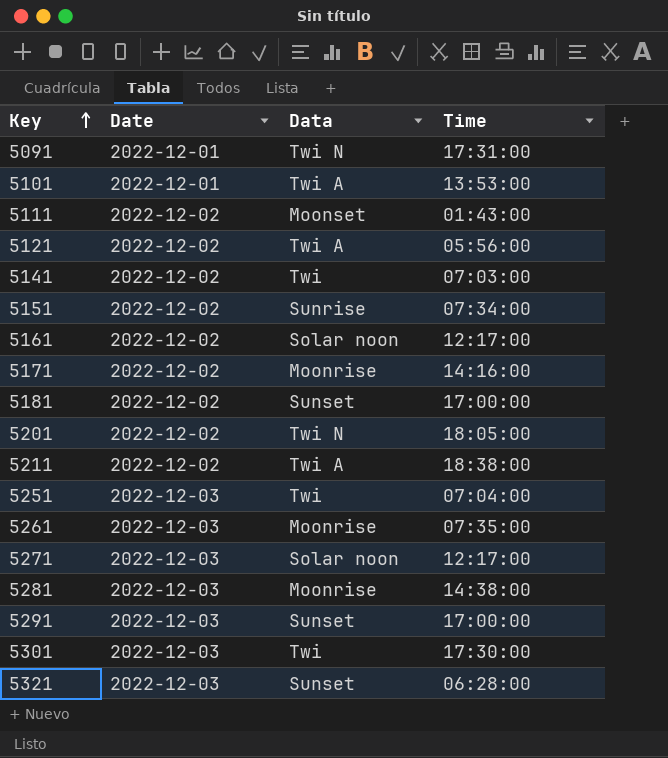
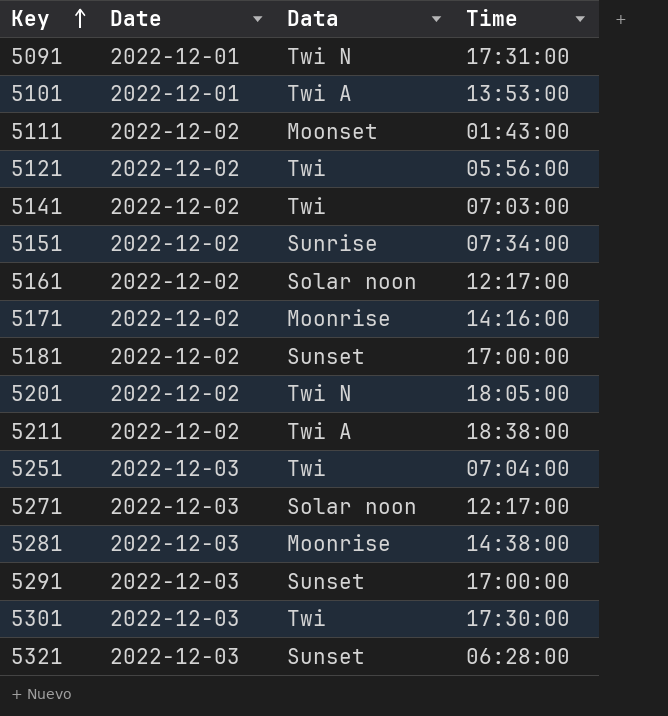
row 5261: 2022-12-03 | Moonrise | 07:35:00 -> none
5121 | Data: Twi A -> Twi

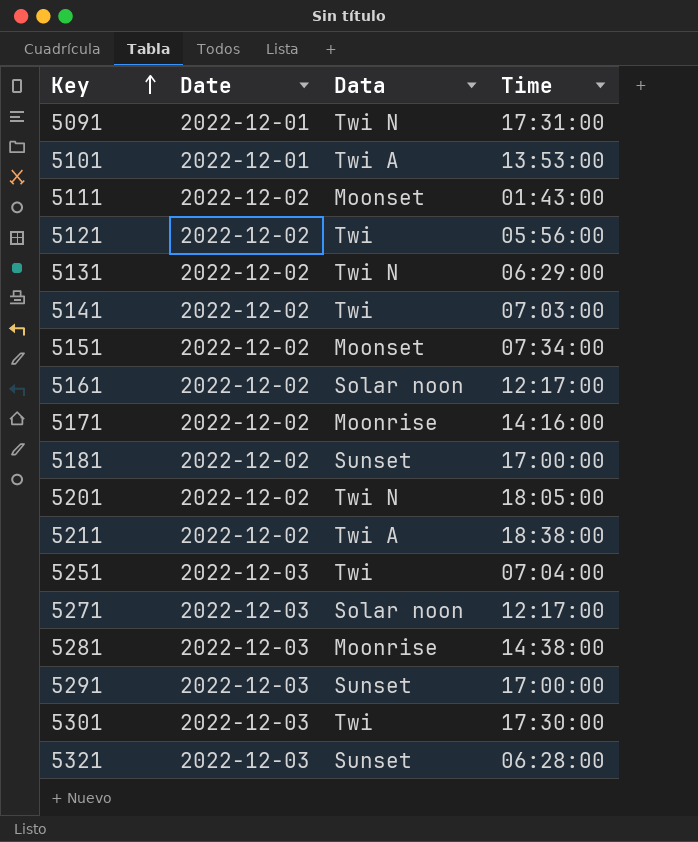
row 5131: none -> 2022-12-02 | Twi N | 06:29:00
5151 | Data: Sunrise -> Moonset

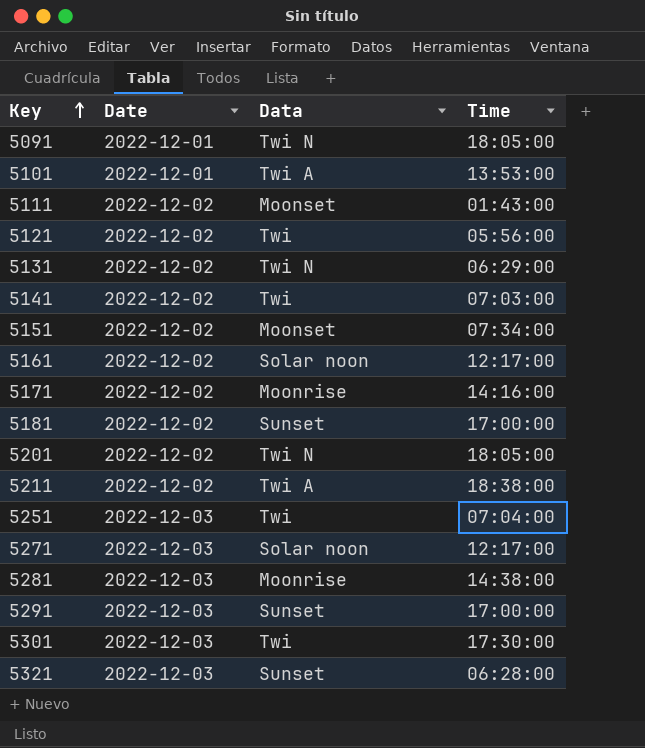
5091 | Time: 17:31:00 -> 18:05:00

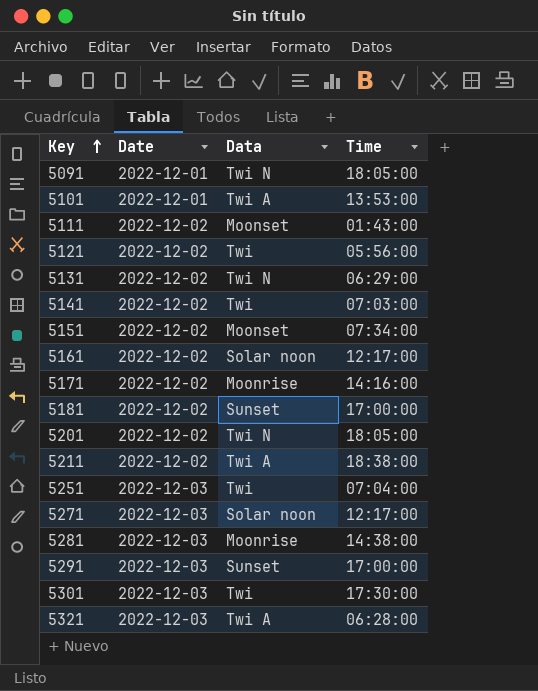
5321 | Data: Sunset -> Twi A

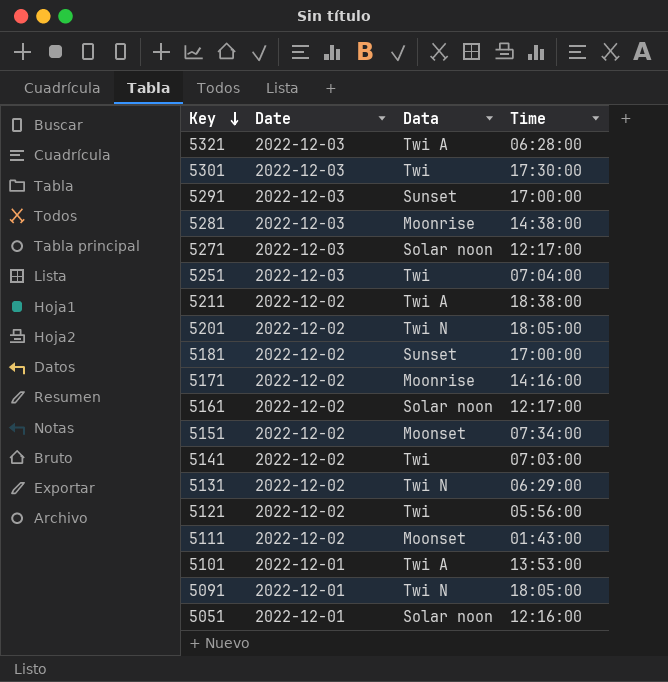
row order: Key ascending -> Key descending
row 5051: none -> 2022-12-01 | Solar noon | 12:16:00

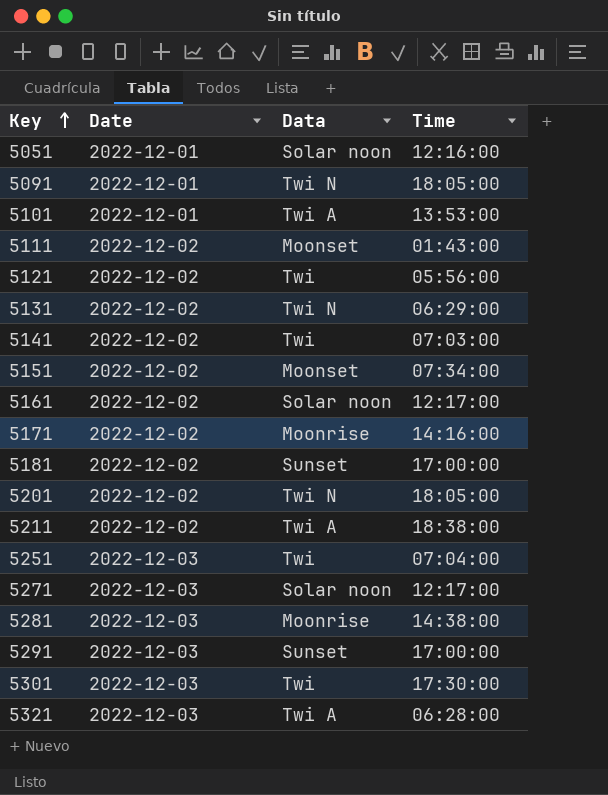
row order: Key descending -> Key ascending

